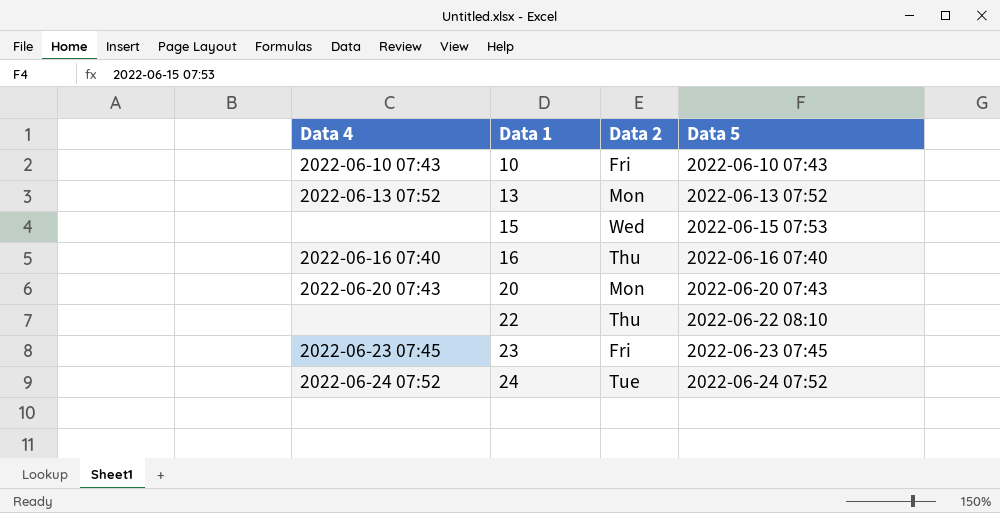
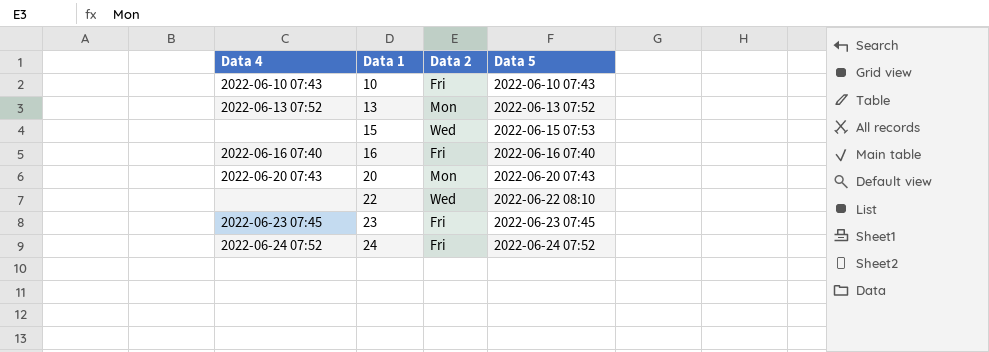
16 | Data 2: Thu -> Fri
22 | Data 2: Thu -> Wed
24 | Data 2: Tue -> Fri

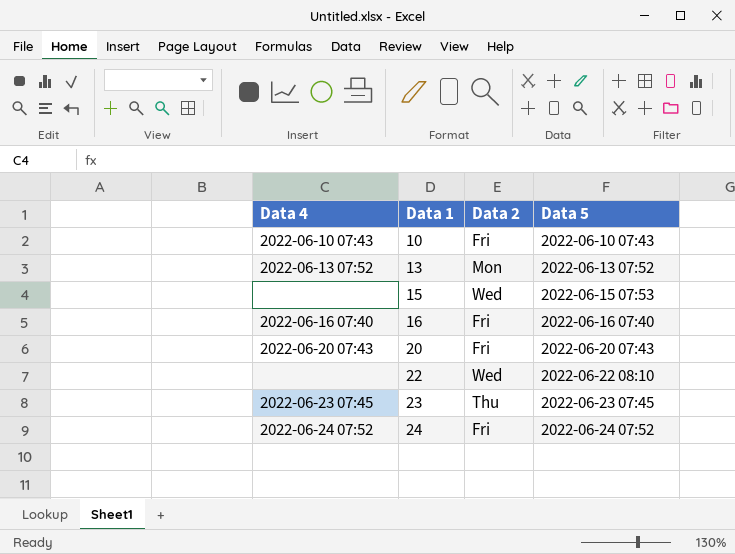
20 | Data 2: Mon -> Fri
23 | Data 2: Fri -> Thu

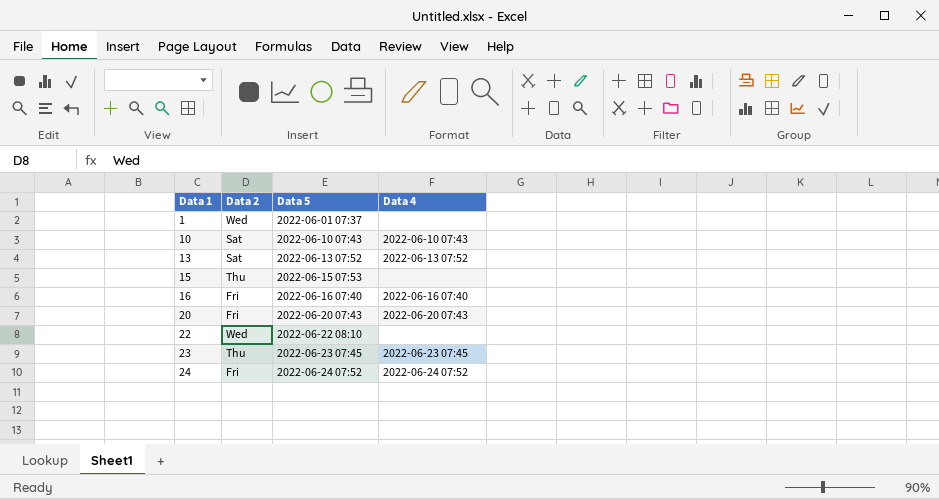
column Data 4 | position: 1 -> 4
row 1: none -> Wed | 2022-06-01 07:37 | none
10 | Data 2: Fri -> Sat
13 | Data 2: Mon -> Sat
15 | Data 2: Wed -> Thu

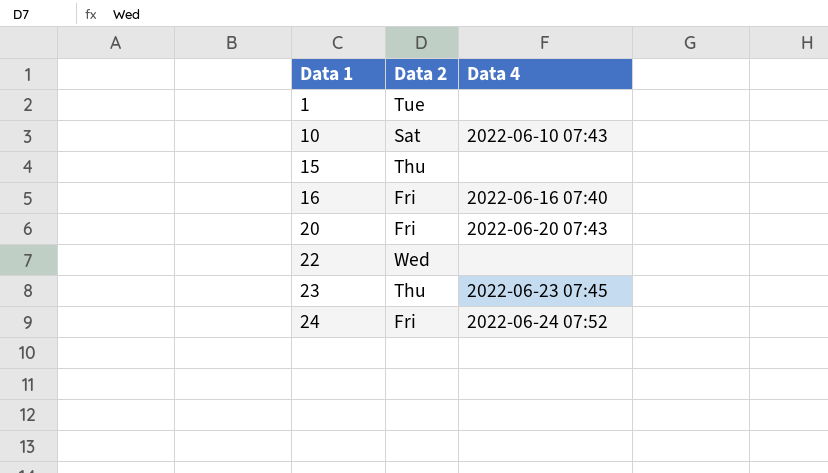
column Data 5 | position: 3 -> none
row 13: Sat | 2022-06-13 07:52 | 2022-06-13 07:52 -> none
1 | Data 2: Wed -> Tue

